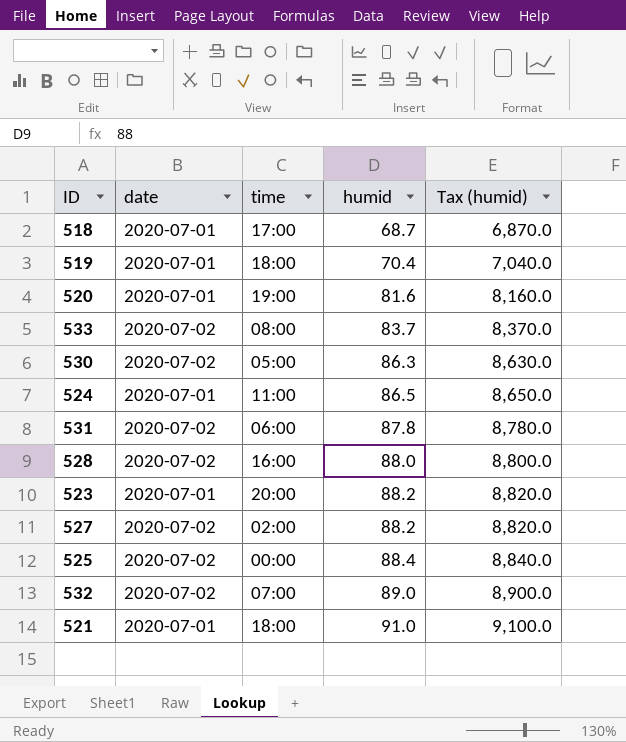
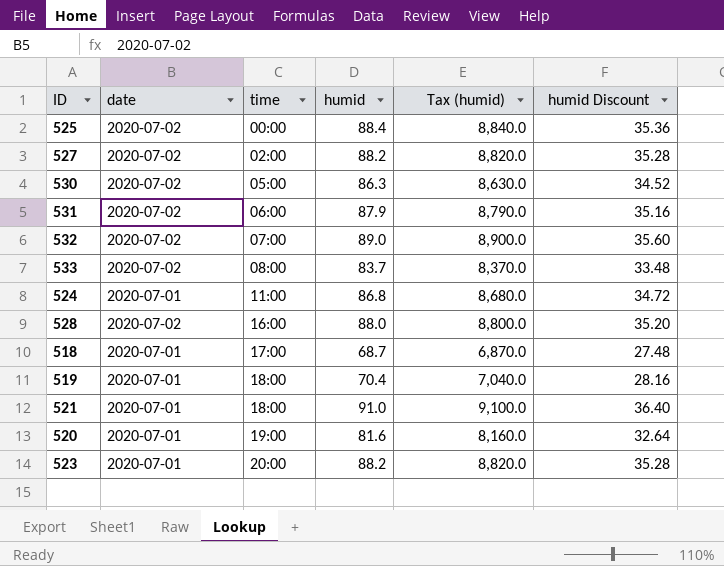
row order: humid ascending -> time ascending
column humid Discount | formula: none -> [humid] * 0.4
531 | humid: 87.8 -> 87.9
531 | Tax (humid): 8,780.0 -> 8,790.0
524 | humid: 86.5 -> 86.8
524 | Tax (humid): 8,650.0 -> 8,680.0

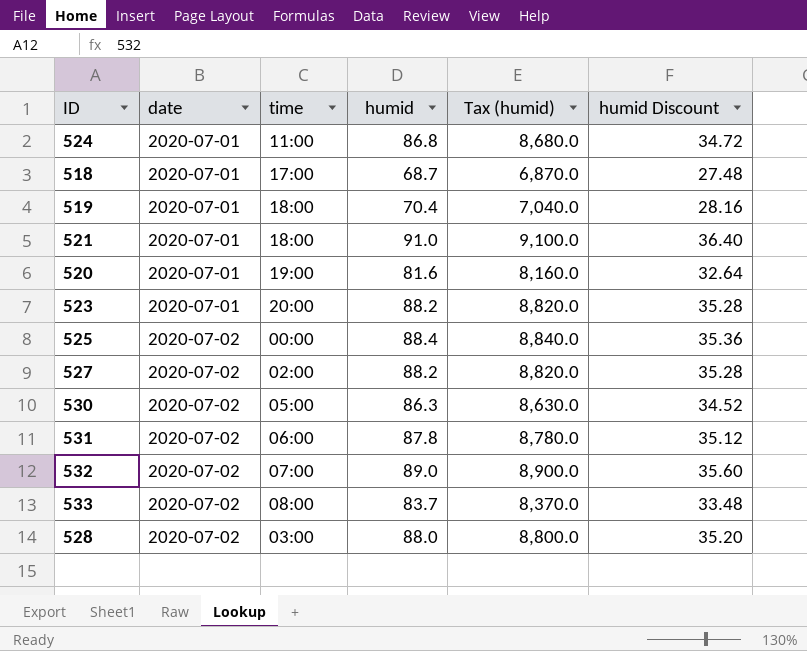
row order: time ascending -> date ascending
531 | humid: 87.9 -> 87.8
531 | Tax (humid): 8,790.0 -> 8,780.0
531 | humid Discount: 35.16 -> 35.12
528 | time: 16:00 -> 03:00

